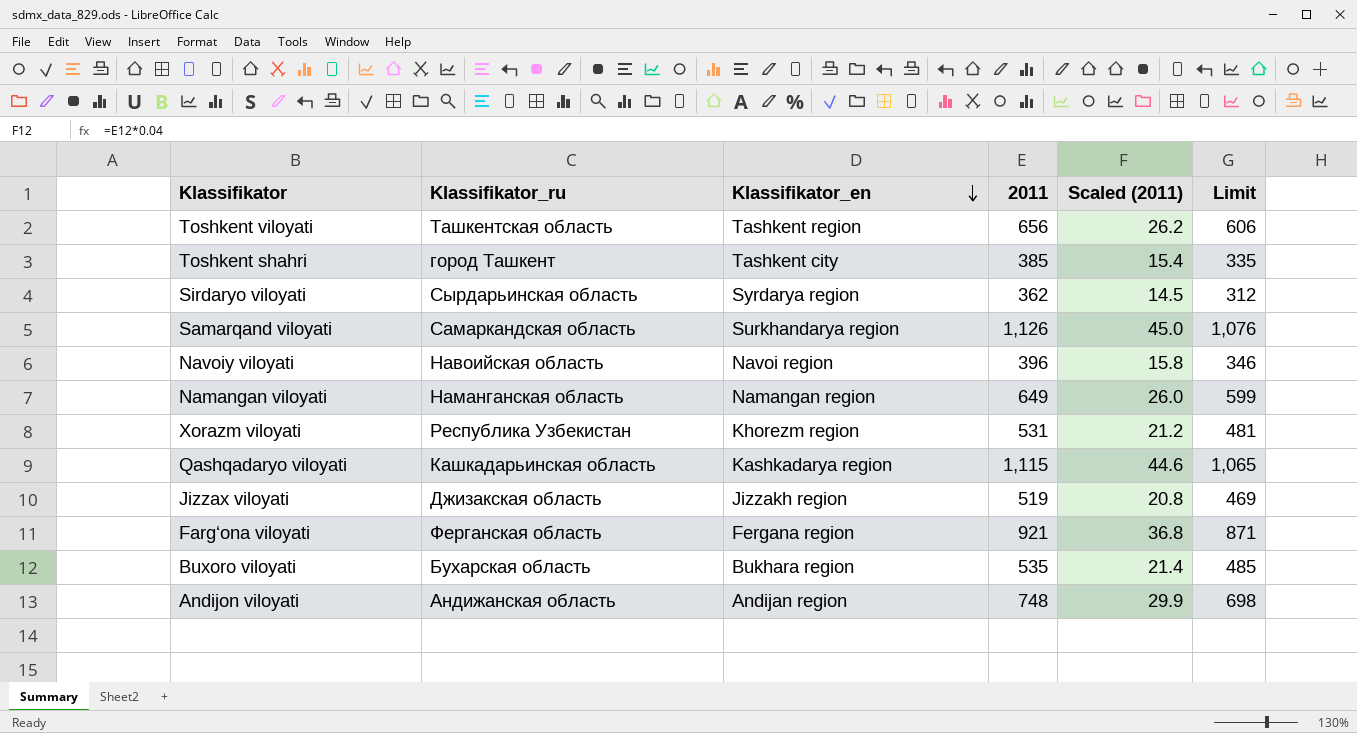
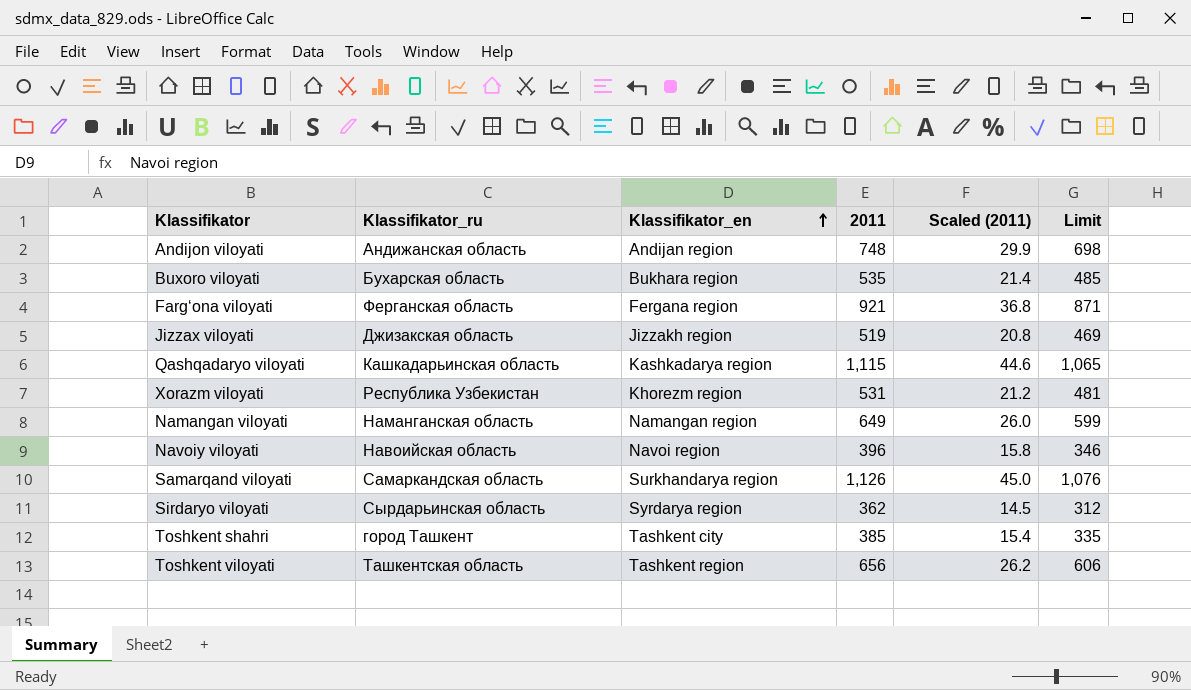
row order: Klassifikator_en descending -> Klassifikator_en ascending

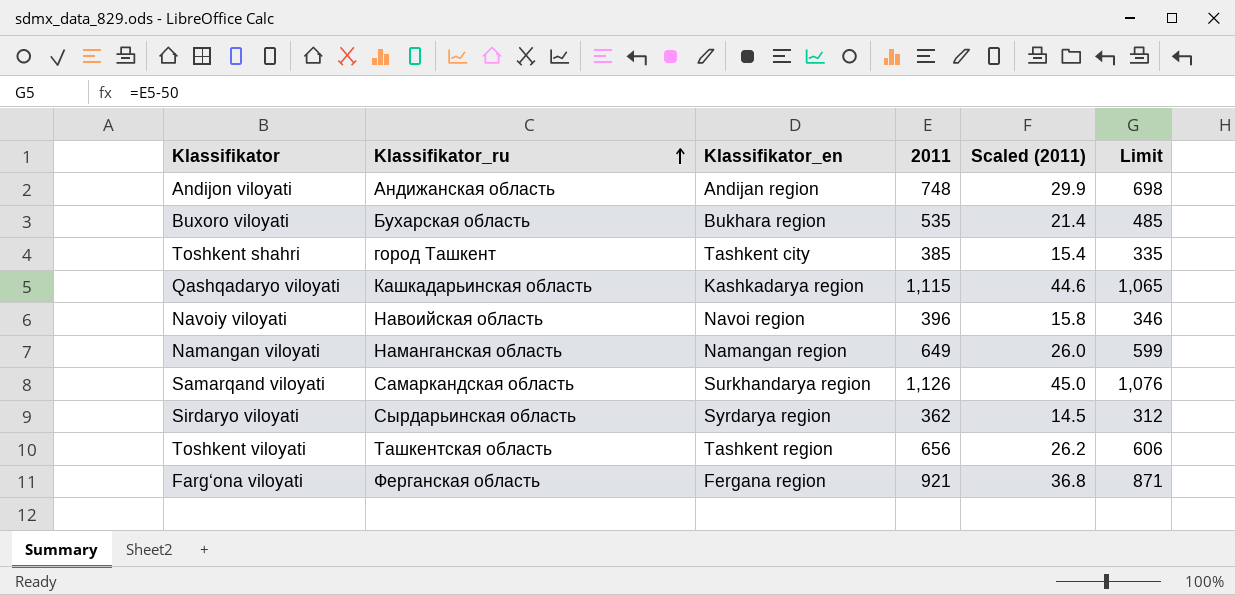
row order: Klassifikator_en ascending -> Klassifikator_ru ascending
row Jizzax viloyati: Джизакская область | Jizzakh region | 519 | 20.8 | 469 -> none
row Xorazm viloyati: Республика Узбекистан | Khorezm region | 531 | 21.2 | 481 -> none

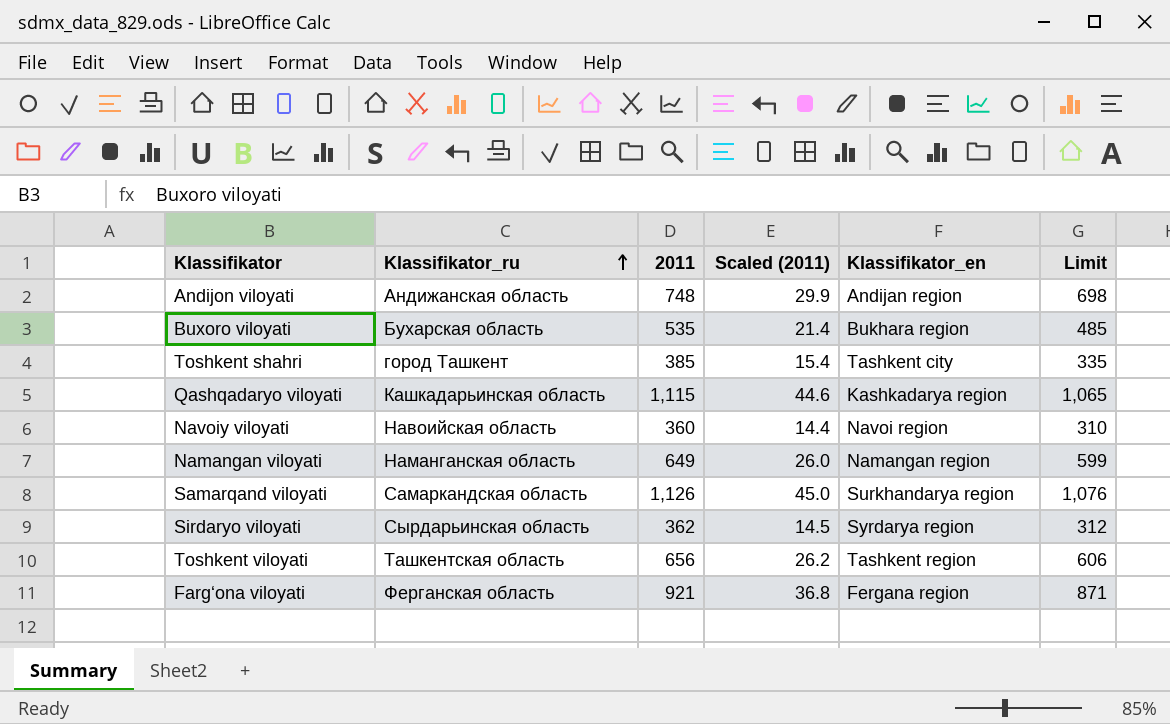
column Klassifikator_en | position: 3 -> 5
Navoiy viloyati | 2011: 396 -> 360
Navoiy viloyati | Scaled (2011): 15.8 -> 14.4
Navoiy viloyati | Limit: 346 -> 310

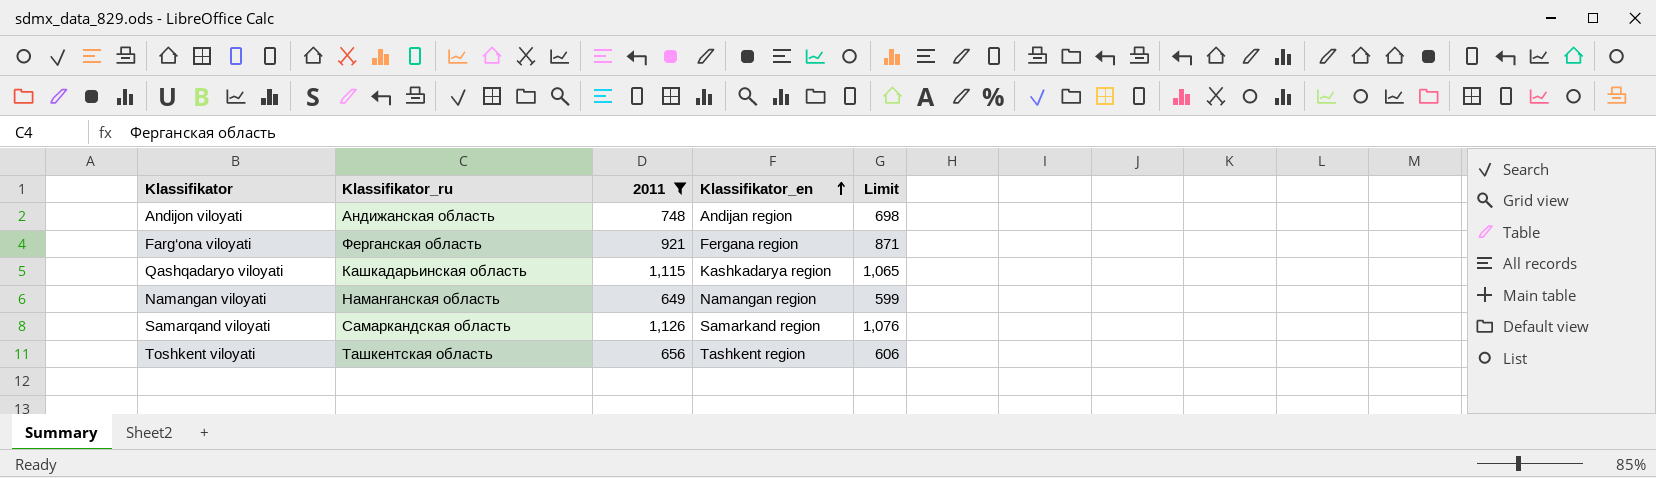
filter: none -> 2011 >= 649
row order: Klassifikator_ru ascending -> Klassifikator_en ascending
column Scaled (2011) | formula: [2011] * 0.04 -> none
Samarqand viloyati | Klassifikator_en: Surkhandarya region -> Samarkand region

